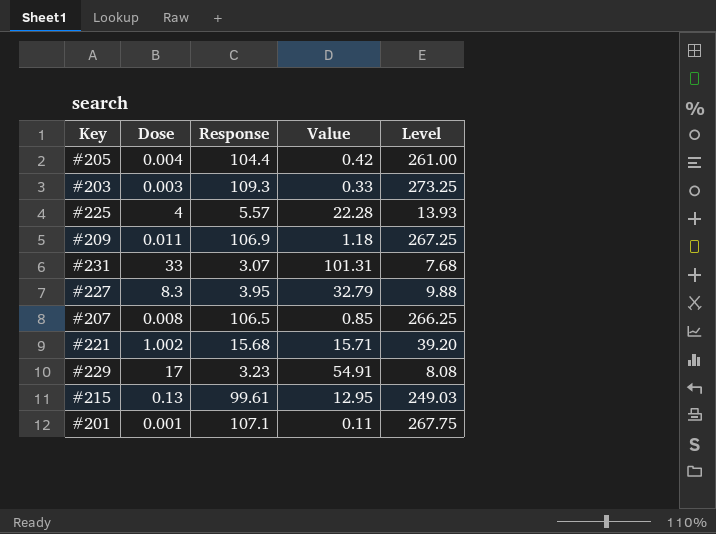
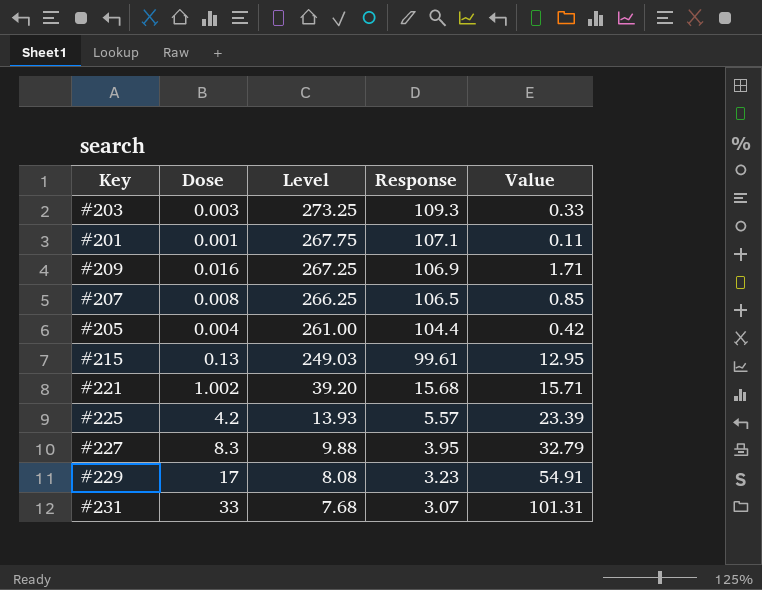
row order: none -> Level descending
column Level | position: 5 -> 3
#209 | Dose: 0.011 -> 0.016
#209 | Value: 1.18 -> 1.71
#225 | Dose: 4 -> 4.2
#225 | Value: 22.28 -> 23.39

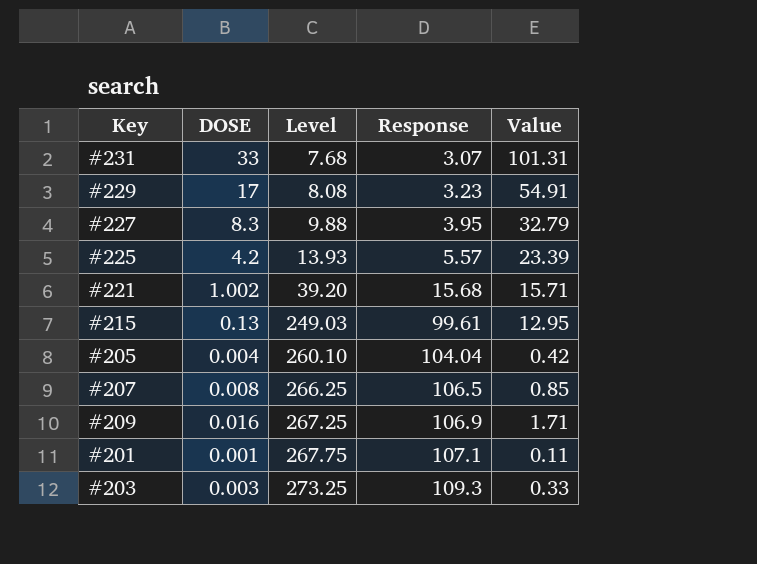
row order: Level descending -> Level ascending
column name: Dose -> DOSE
#205 | Level: 261.00 -> 260.10
#205 | Response: 104.4 -> 104.04

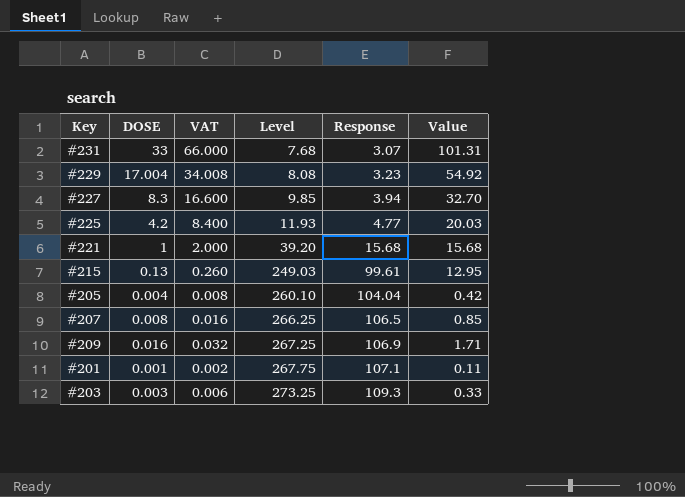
column VAT | formula: none -> [DOSE] * 2
#229 | DOSE: 17 -> 17.004
#229 | Value: 54.91 -> 54.92
#227 | Level: 9.88 -> 9.85
#227 | Response: 3.95 -> 3.94
#227 | Value: 32.79 -> 32.70
#225 | Level: 13.93 -> 11.93
#225 | Response: 5.57 -> 4.77
#225 | Value: 23.39 -> 20.03
#221 | DOSE: 1.002 -> 1
#221 | Value: 15.71 -> 15.68

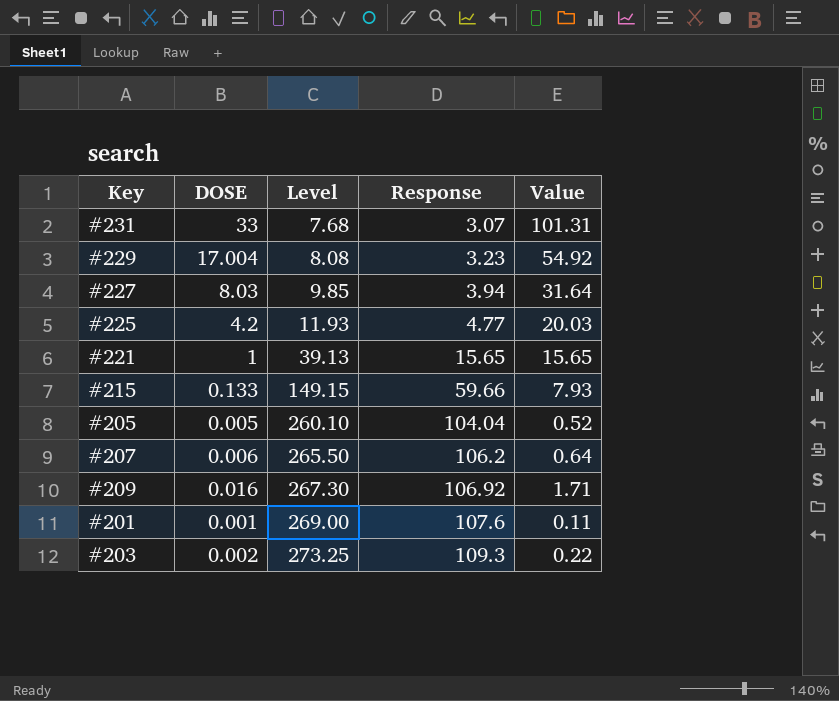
column VAT | formula: [DOSE] * 2 -> none
#227 | DOSE: 8.3 -> 8.03
#227 | Value: 32.70 -> 31.64
#221 | Level: 39.20 -> 39.13
#221 | Response: 15.68 -> 15.65
#221 | Value: 15.68 -> 15.65
#215 | DOSE: 0.13 -> 0.133
#215 | Level: 249.03 -> 149.15
#215 | Response: 99.61 -> 59.66
#215 | Value: 12.95 -> 7.93
#205 | DOSE: 0.004 -> 0.005
#205 | Value: 0.42 -> 0.52
#207 | DOSE: 0.008 -> 0.006
#207 | Level: 266.25 -> 265.50
#207 | Response: 106.5 -> 106.2
#207 | Value: 0.85 -> 0.64
#209 | Level: 267.25 -> 267.30
#209 | Response: 106.9 -> 106.92
#201 | Level: 267.75 -> 269.00
#201 | Response: 107.1 -> 107.6
#203 | DOSE: 0.003 -> 0.002
#203 | Value: 0.33 -> 0.22

